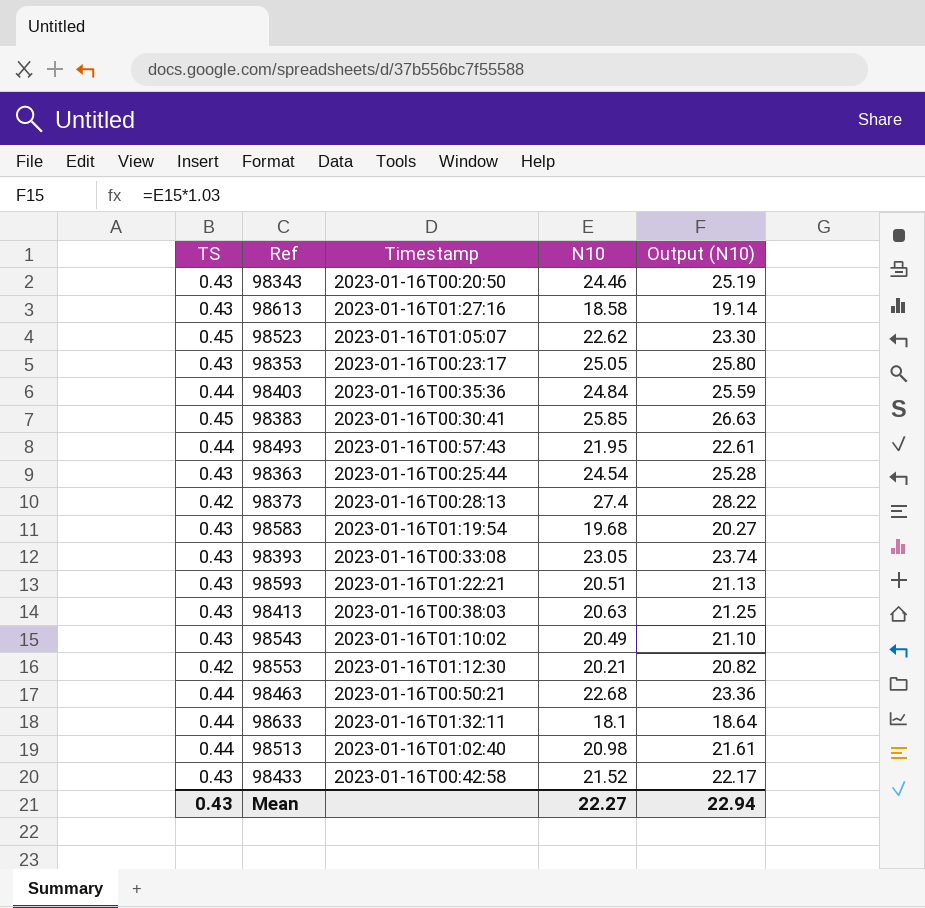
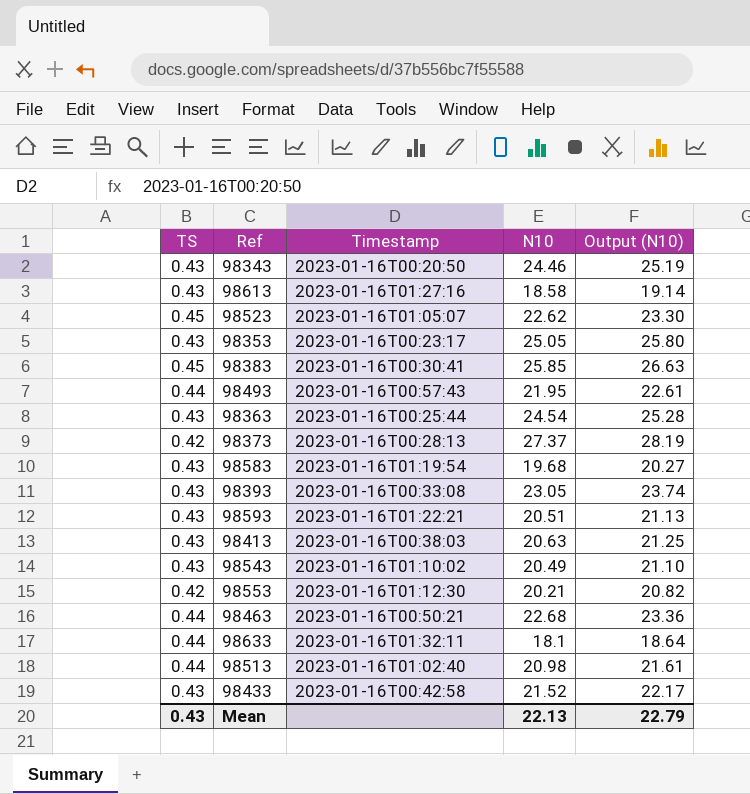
row 98403: 0.44 | 2023-01-16T00:35:36 | 24.84 | 25.59 -> none
98373 | N10: 27.4 -> 27.37
98373 | Output (N10): 28.22 -> 28.19
Mean | N10: 22.27 -> 22.13
Mean | Output (N10): 22.94 -> 22.79

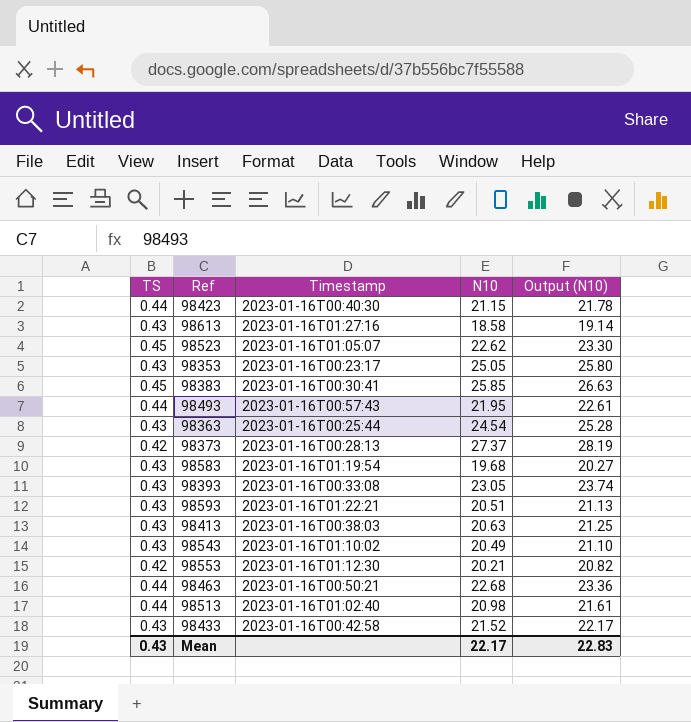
row 98343: 0.43 | 2023-01-16T00:20:50 | 24.46 | 25.19 -> none
row 98633: 0.44 | 2023-01-16T01:32:11 | 18.1 | 18.64 -> none
row 98423: none -> 0.44 | 2023-01-16T00:40:30 | 21.15 | 21.78
Mean | N10: 22.13 -> 22.17
Mean | Output (N10): 22.79 -> 22.83

